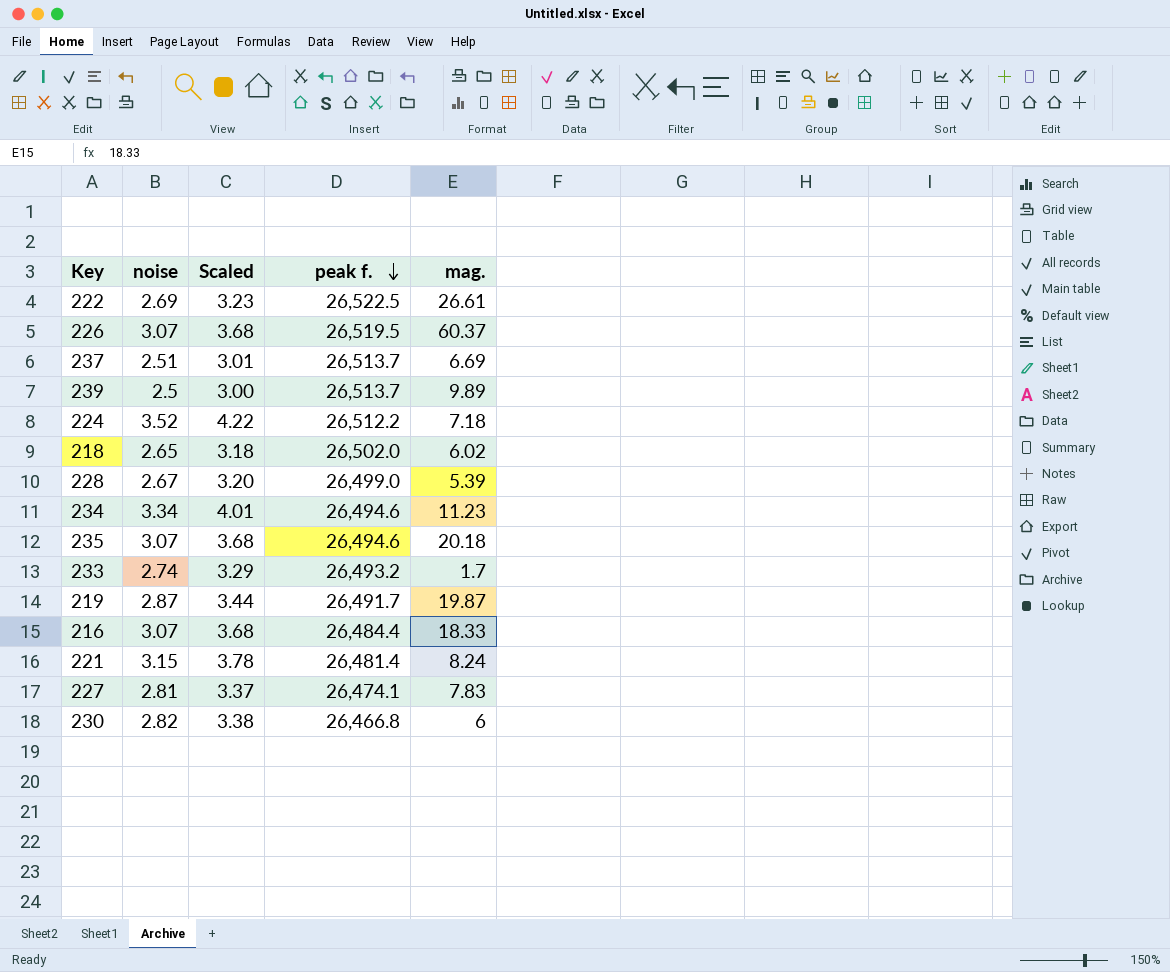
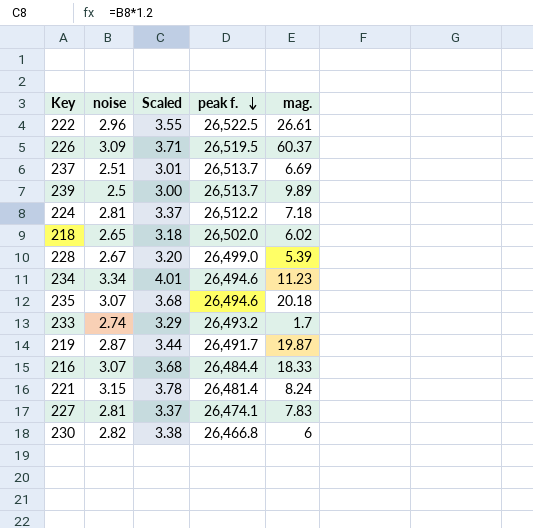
222 | noise: 2.69 -> 2.96
222 | Scaled: 3.23 -> 3.55
226 | noise: 3.07 -> 3.09
226 | Scaled: 3.68 -> 3.71
224 | noise: 3.52 -> 2.81
224 | Scaled: 4.22 -> 3.37

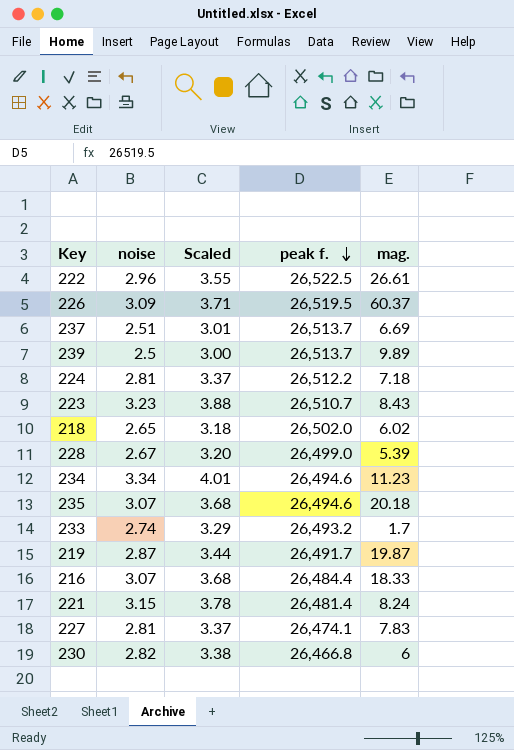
row 223: none -> 3.23 | 3.88 | 26,510.7 | 8.43

